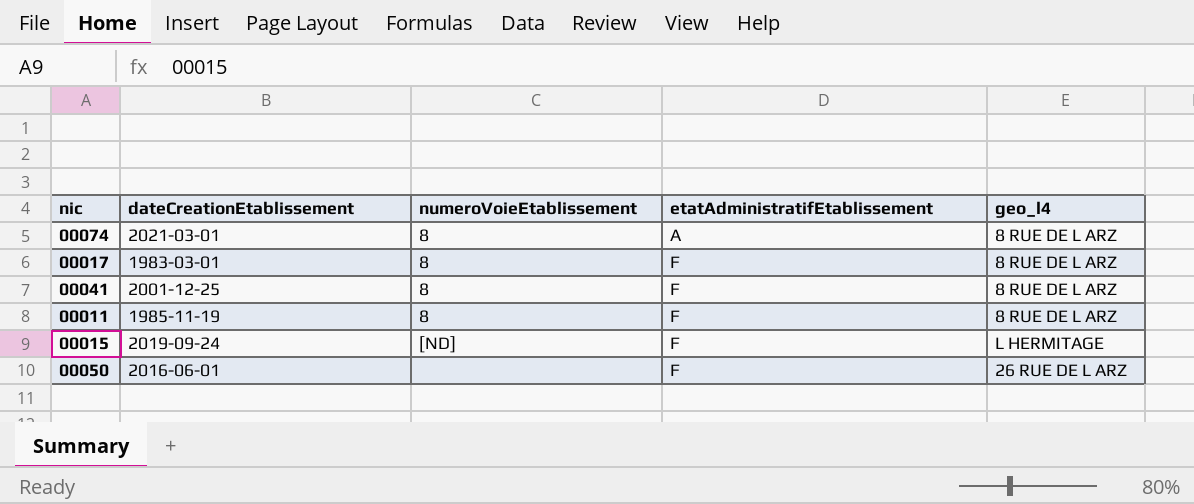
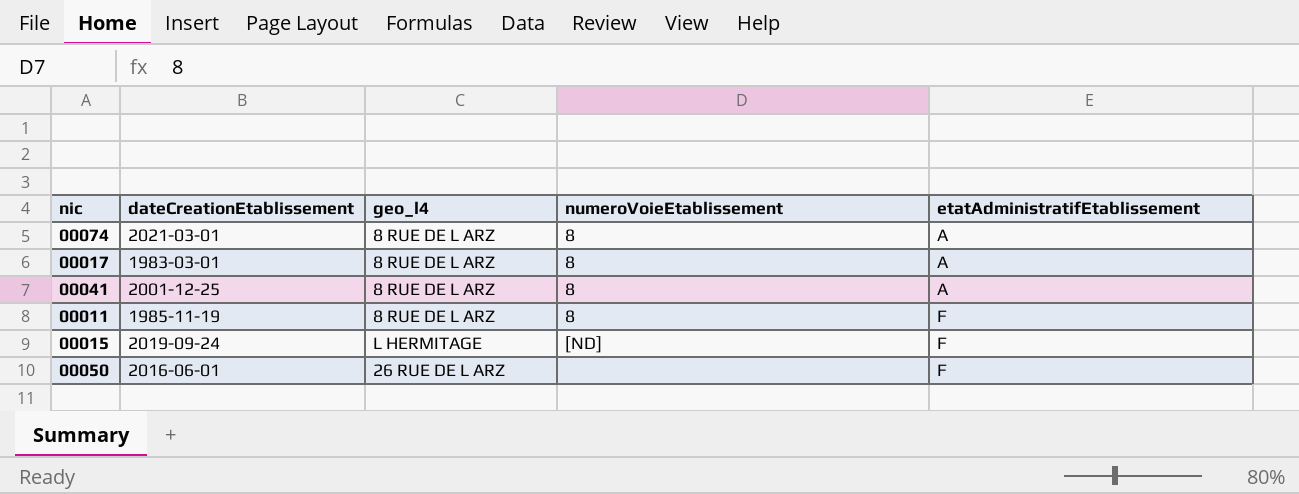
column geo_l4 | position: 5 -> 3
00017 | etatAdministratifEtablissement: F -> A
00041 | etatAdministratifEtablissement: F -> A

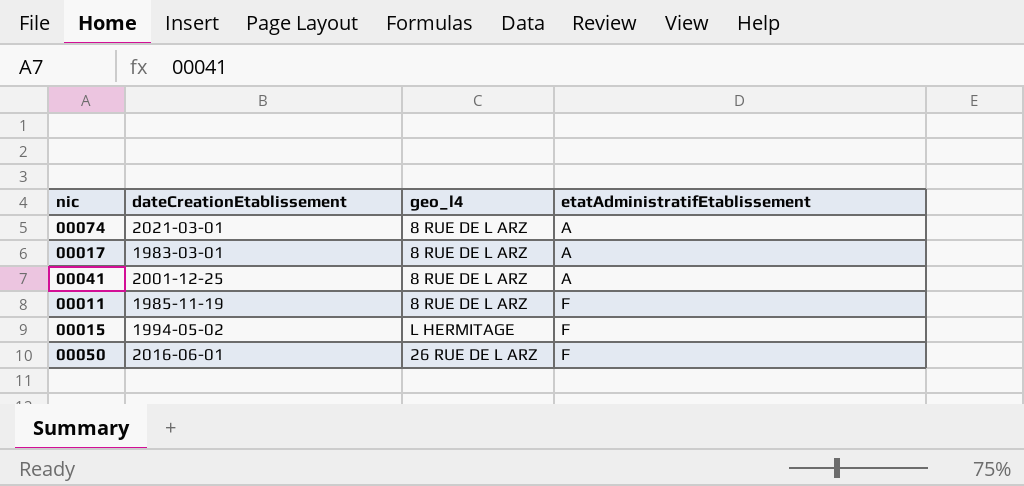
column numeroVoieEtablissement | position: 4 -> none
00015 | dateCreationEtablissement: 2019-09-24 -> 1994-05-02

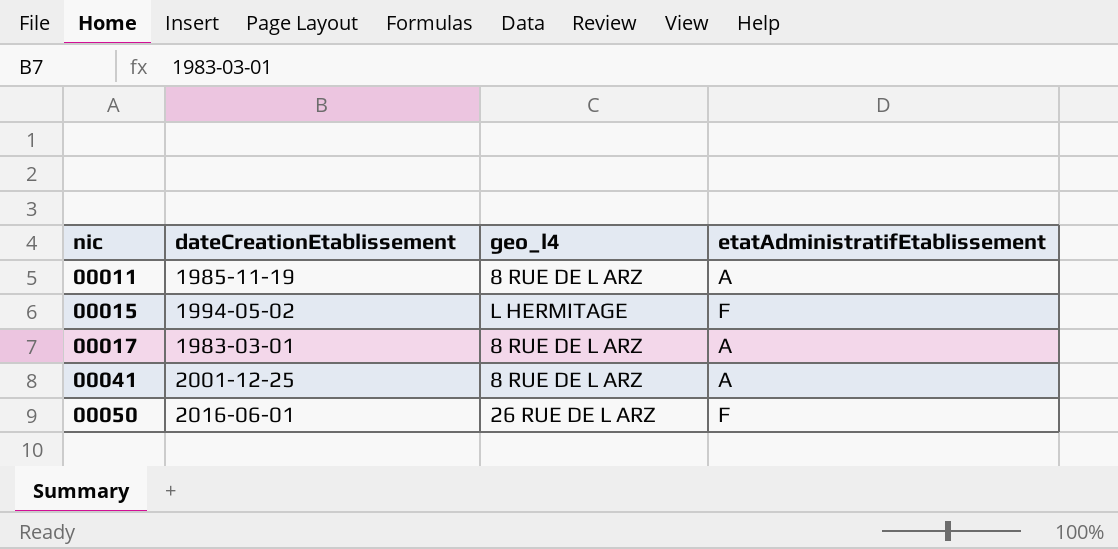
row order: etatAdministratifEtablissement ascending -> nic ascending
row 00074: 2021-03-01 | 8 RUE DE L ARZ | A -> none
00011 | etatAdministratifEtablissement: F -> A

